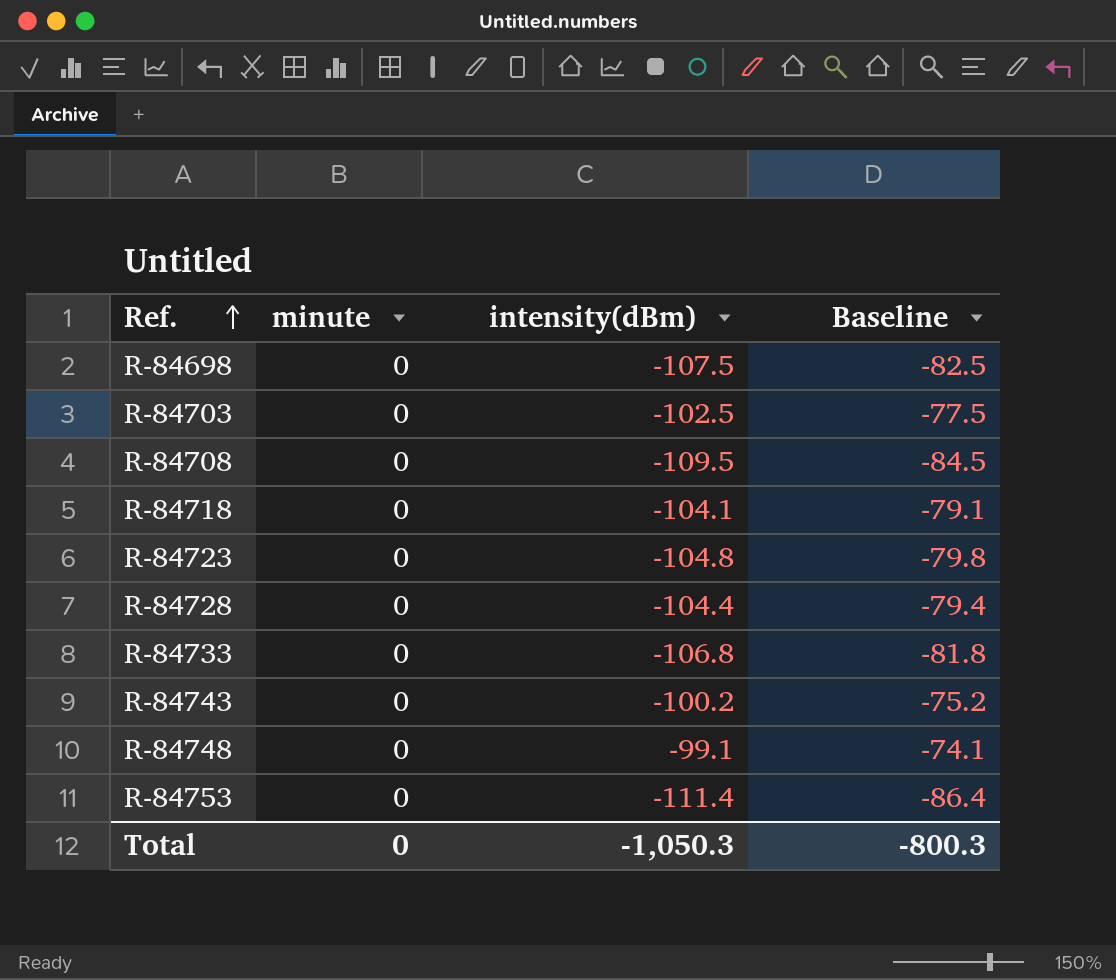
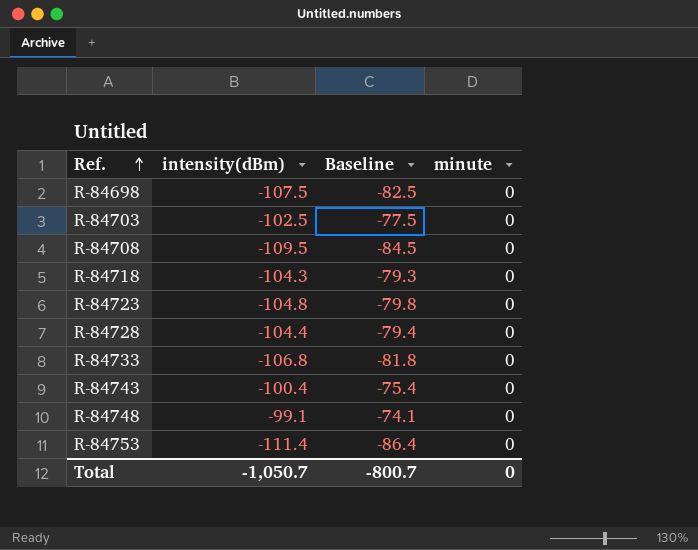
column minute | position: 2 -> 4
R-84718 | intensity(dBm): -104.1 -> -104.3
R-84718 | Baseline: -79.1 -> -79.3
R-84743 | intensity(dBm): -100.2 -> -100.4
R-84743 | Baseline: -75.2 -> -75.4
Total | intensity(dBm): -1,050.3 -> -1,050.7
Total | Baseline: -800.3 -> -800.7

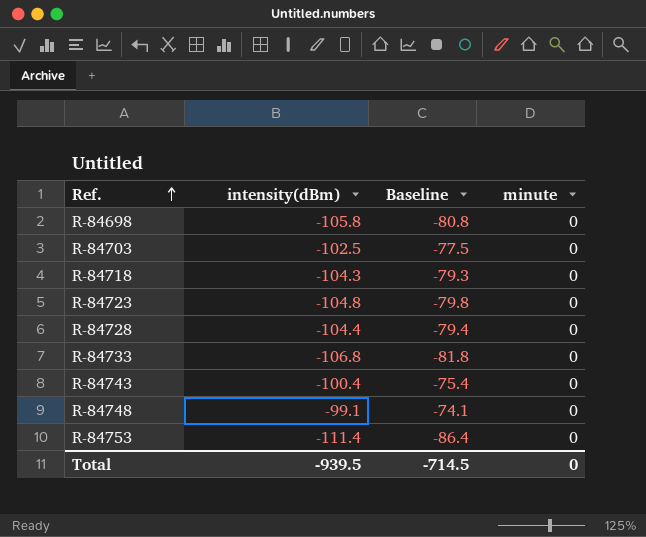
row R-84708: -109.5 | -84.5 | 0 -> none
R-84698 | intensity(dBm): -107.5 -> -105.8
R-84698 | Baseline: -82.5 -> -80.8
Total | intensity(dBm): -1,050.7 -> -939.5
Total | Baseline: -800.7 -> -714.5

